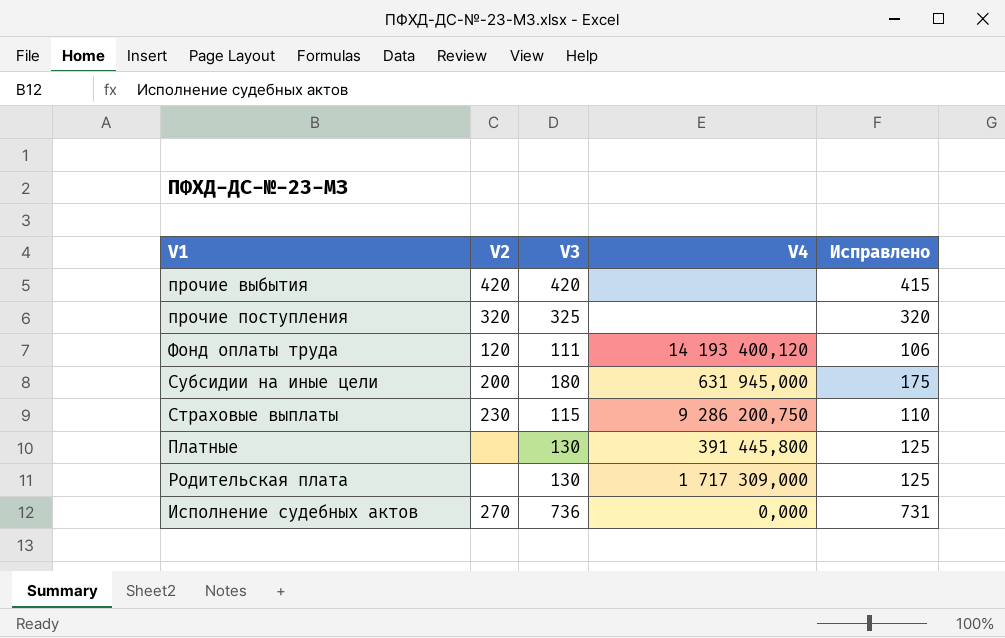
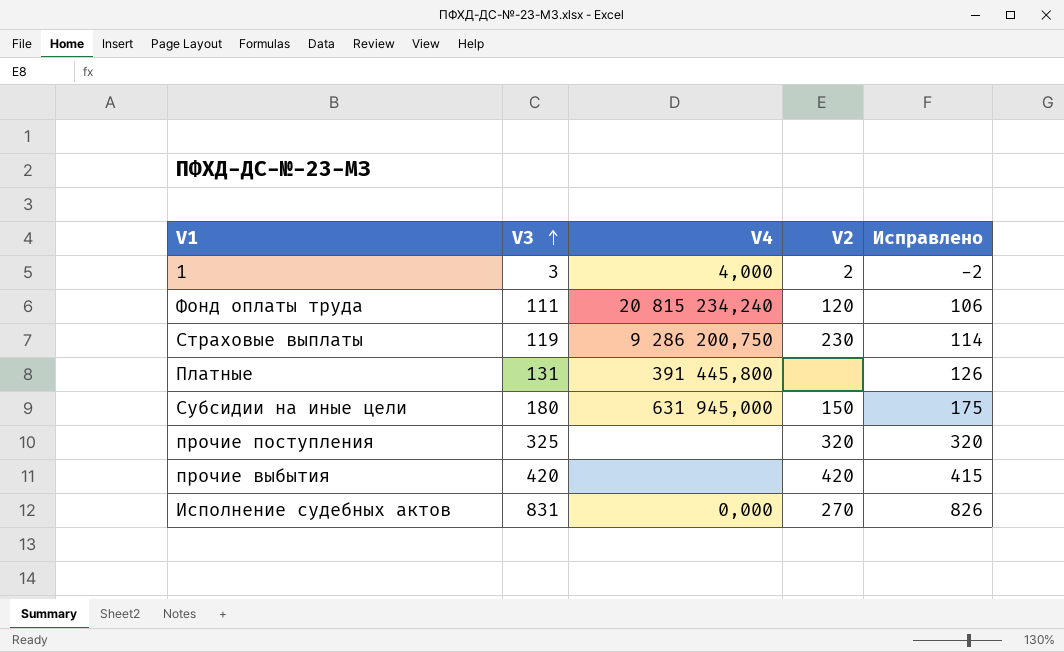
row order: none -> V3 ascending
column V2 | position: 2 -> 4
row Родительская плата: none | 130 | 1 717 309,000 | 125 -> none
row 1: none -> 3 | 4,000 | 2 | -2
Фонд оплаты труда | V4: 14 193 400,120 -> 20 815 234,240
Страховые выплаты | V3: 115 -> 119
Страховые выплаты | Исправлено: 110 -> 114
Платные | V3: 130 -> 131
Платные | Исправлено: 125 -> 126
Субсидии на иные цели | V2: 200 -> 150
Исполнение судебных актов | V3: 736 -> 831
Исполнение судебных актов | Исправлено: 731 -> 826

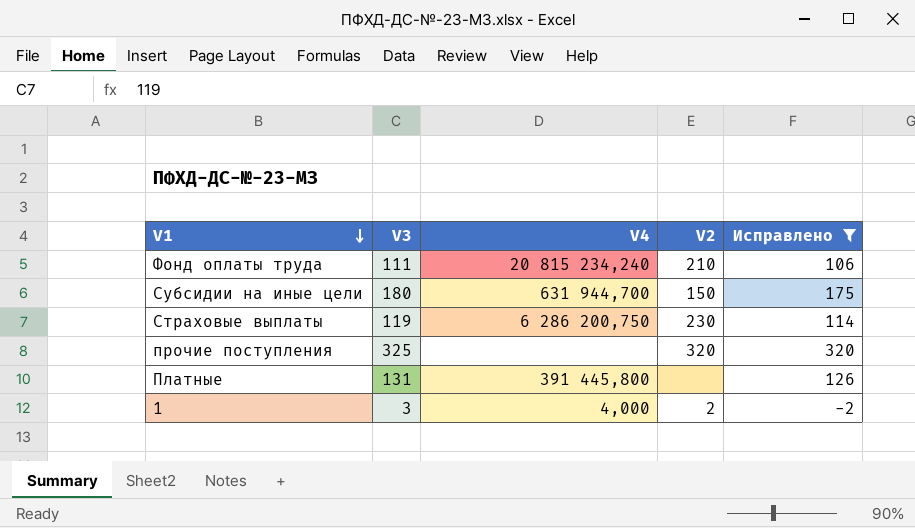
filter: none -> Исправлено <= 320
row order: V3 ascending -> V1 descending
Фонд оплаты труда | V2: 120 -> 210
Субсидии на иные цели | V4: 631 945,000 -> 631 944,700
Страховые выплаты | V4: 9 286 200,750 -> 6 286 200,750

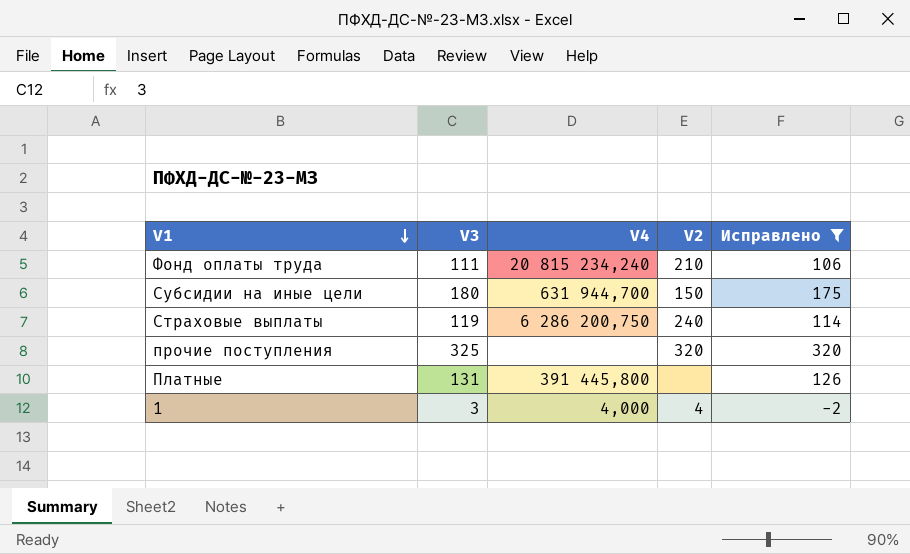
Страховые выплаты | V2: 230 -> 240
1 | V2: 2 -> 4

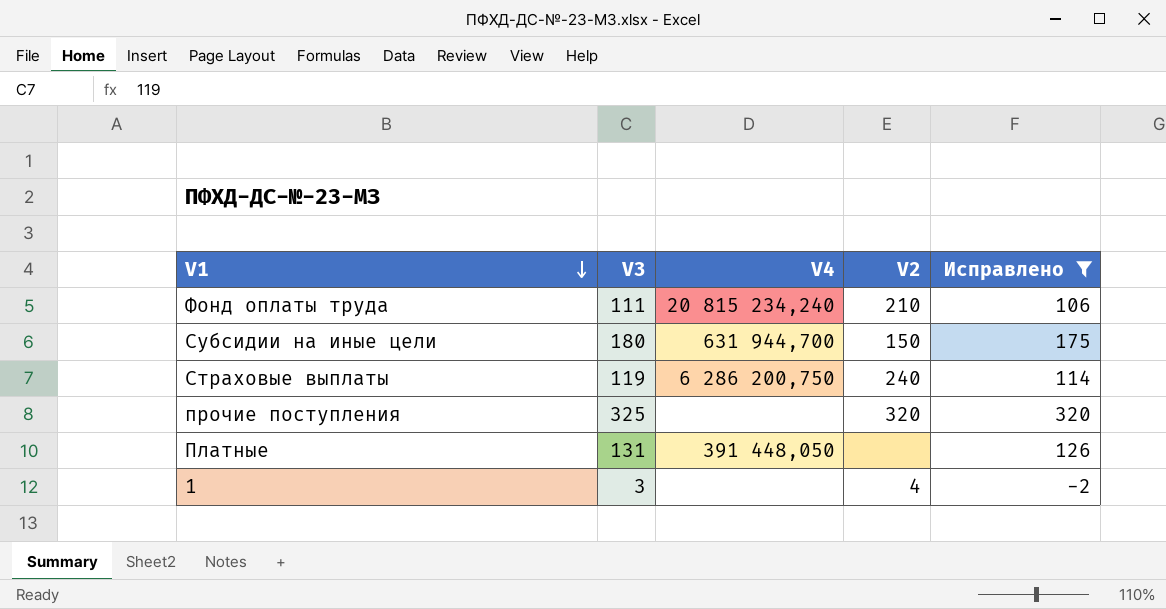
Платные | V4: 391 445,800 -> 391 448,050
1 | V4: 4,000 -> none

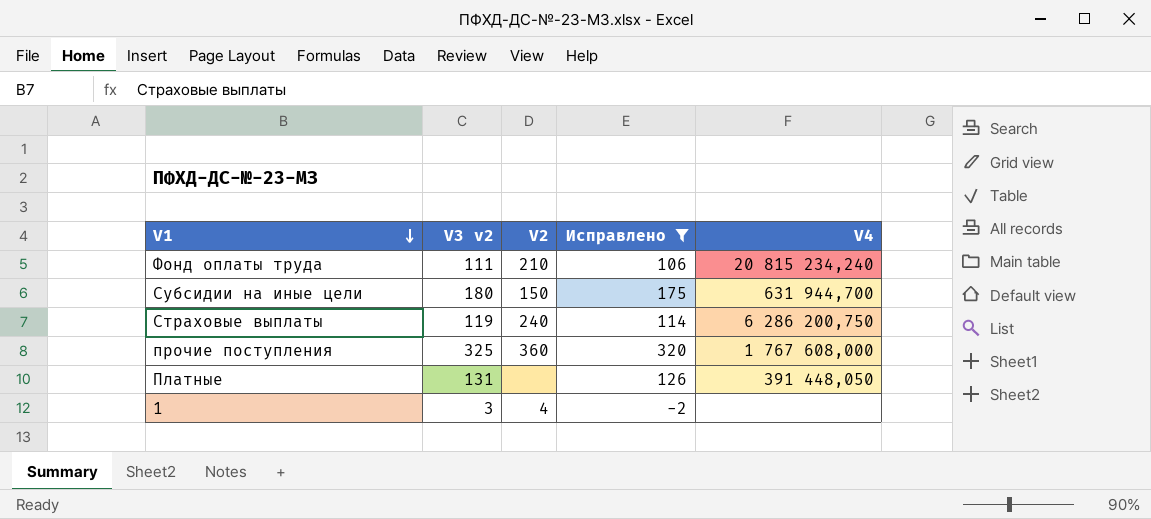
column name: V3 -> V3 v2
column V4 | position: 3 -> 5
прочие поступления | V2: 320 -> 360
прочие поступления | V4: none -> 1 767 608,000

